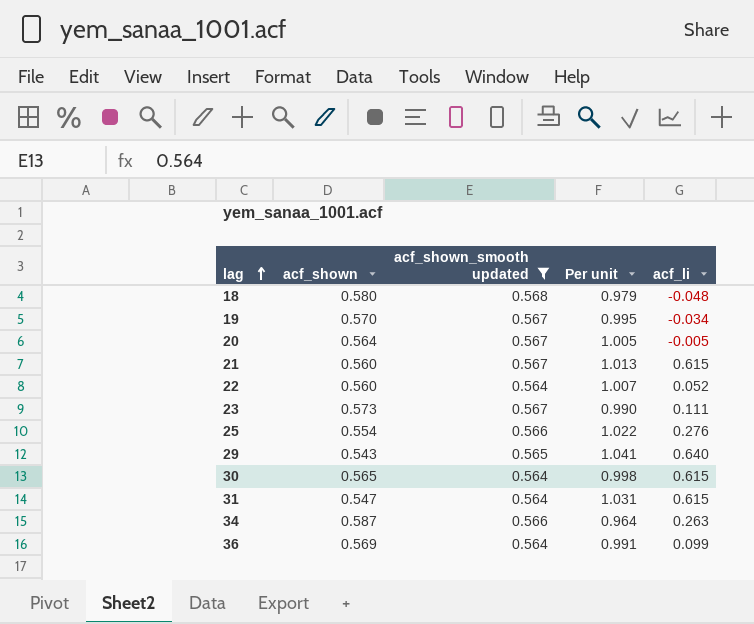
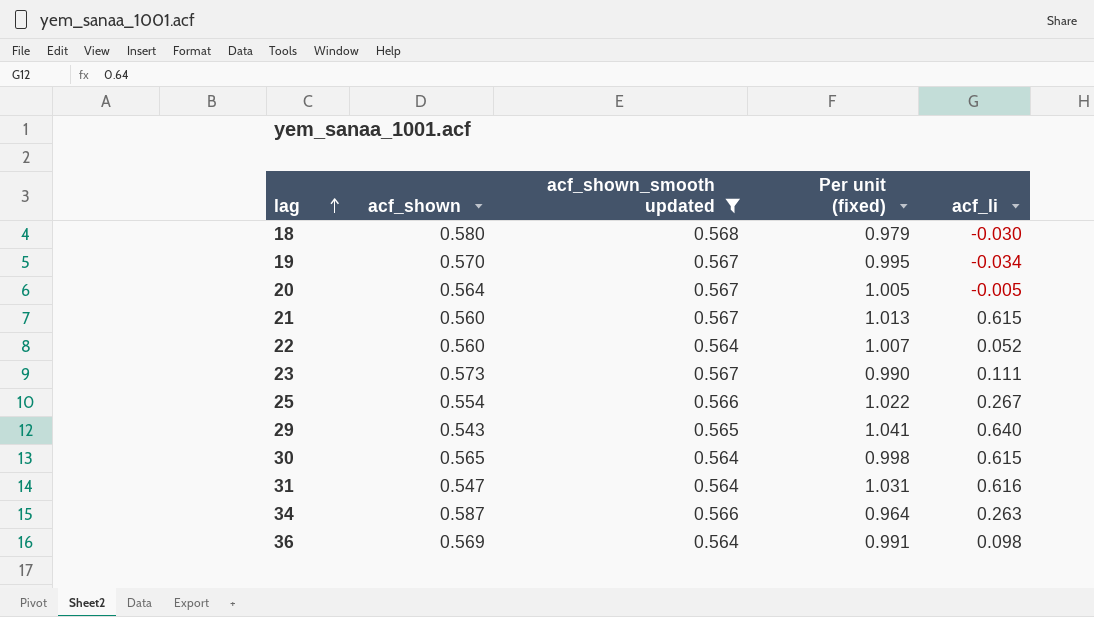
column name: Per unit -> Per unit (fixed)
18 | acf_li: -0.048 -> -0.030
25 | acf_li: 0.276 -> 0.267
31 | acf_li: 0.615 -> 0.616
36 | acf_li: 0.099 -> 0.098

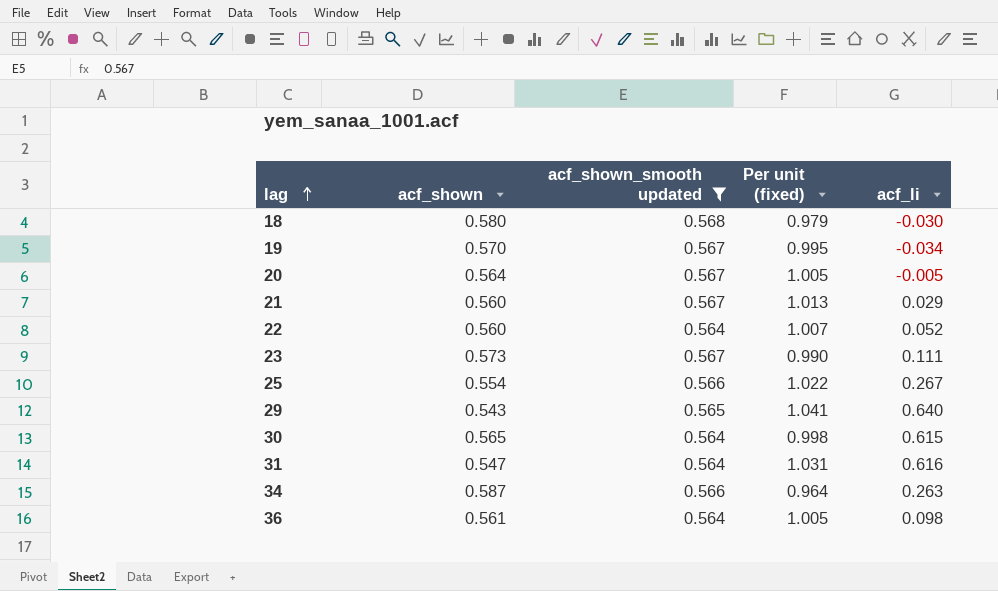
21 | acf_li: 0.615 -> 0.029
36 | acf_shown: 0.569 -> 0.561
36 | Per unit (fixed): 0.991 -> 1.005

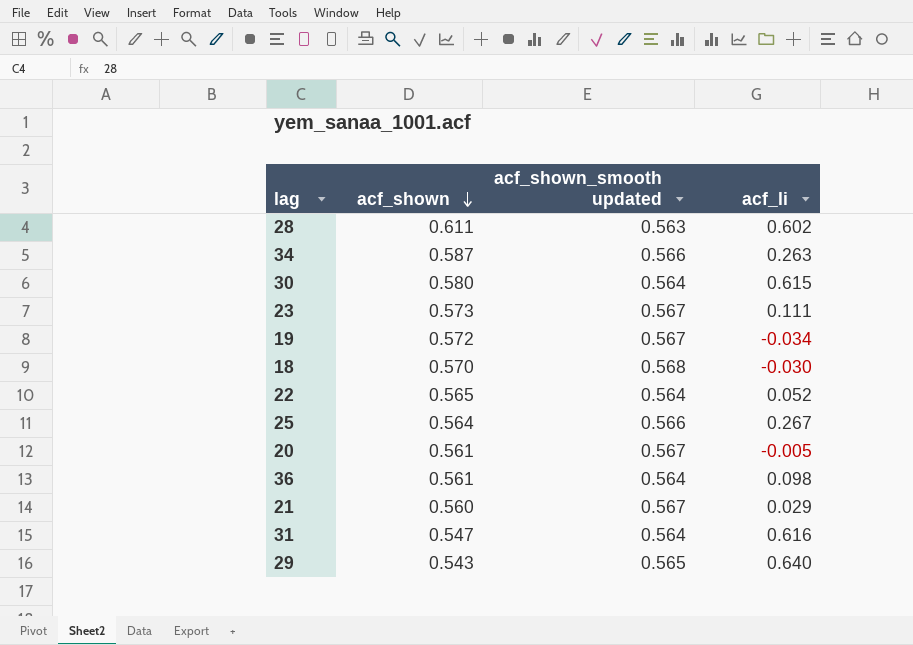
filter: acf_shown_smooth updated != 0.563 -> none
row order: lag ascending -> acf_shown descending
column Per unit (fixed) | formula: [acf_shown_smooth updated] / [acf_shown] -> none
30 | acf_shown: 0.565 -> 0.580
19 | acf_shown: 0.570 -> 0.572
18 | acf_shown: 0.580 -> 0.570
22 | acf_shown: 0.560 -> 0.565
25 | acf_shown: 0.554 -> 0.564
20 | acf_shown: 0.564 -> 0.561

